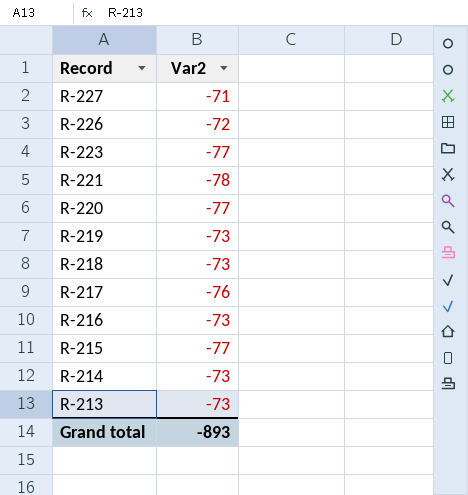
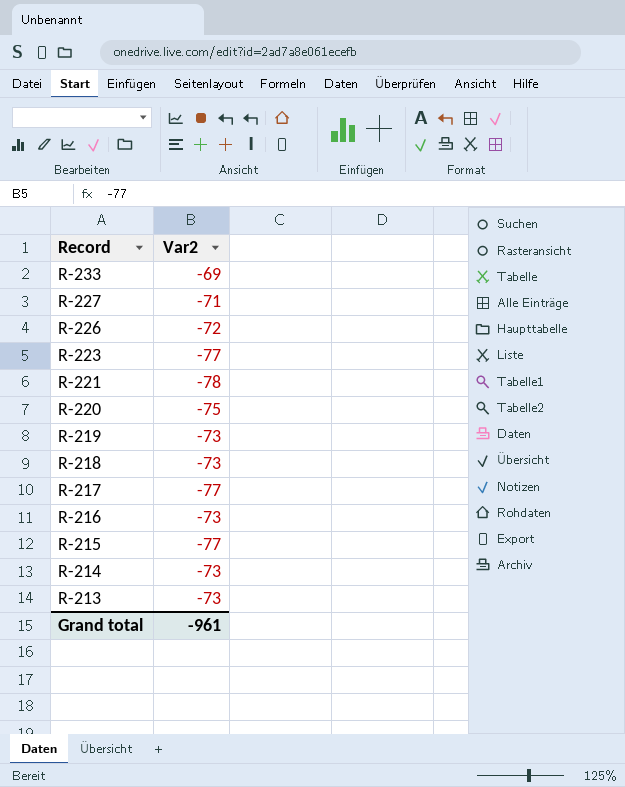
row R-233: none -> -69
R-220 | Var2: -77 -> -75
R-217 | Var2: -76 -> -77
Grand total | Var2: -893 -> -961

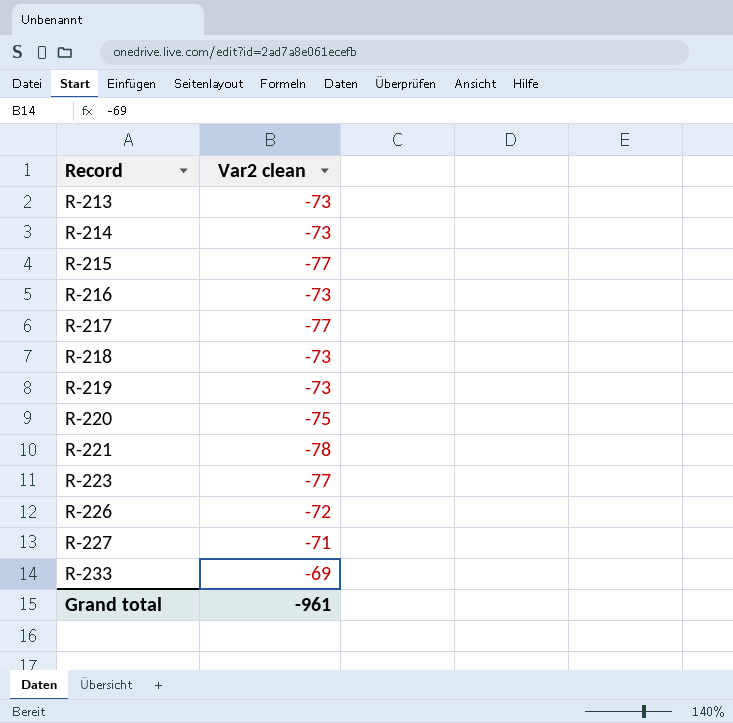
row order: Record descending -> Record ascending
column name: Var2 -> Var2 clean

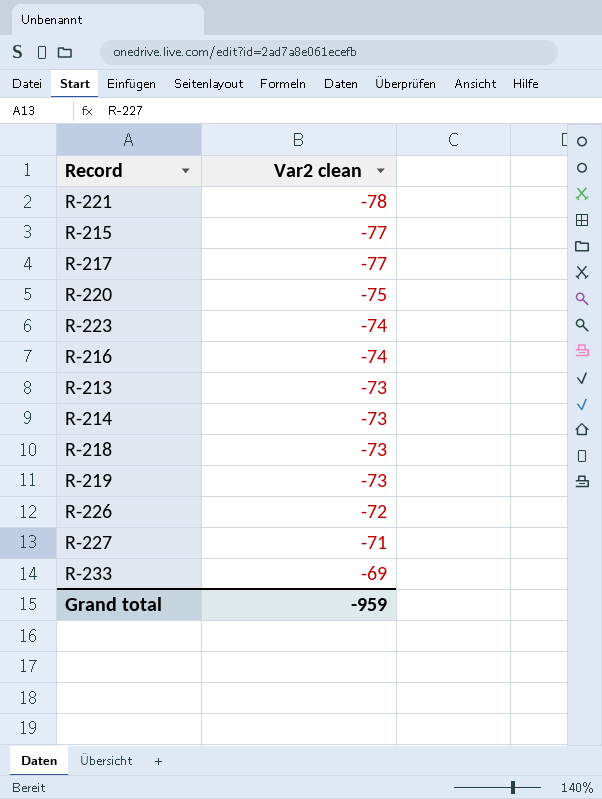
row order: Record ascending -> Var2 clean ascending
R-223 | Var2 clean: -77 -> -74
R-216 | Var2 clean: -73 -> -74
Grand total | Var2 clean: -961 -> -959

